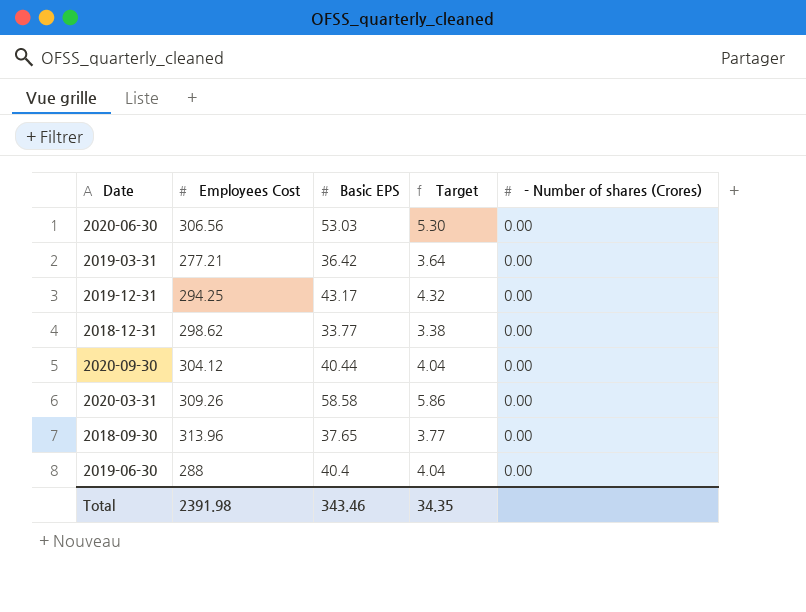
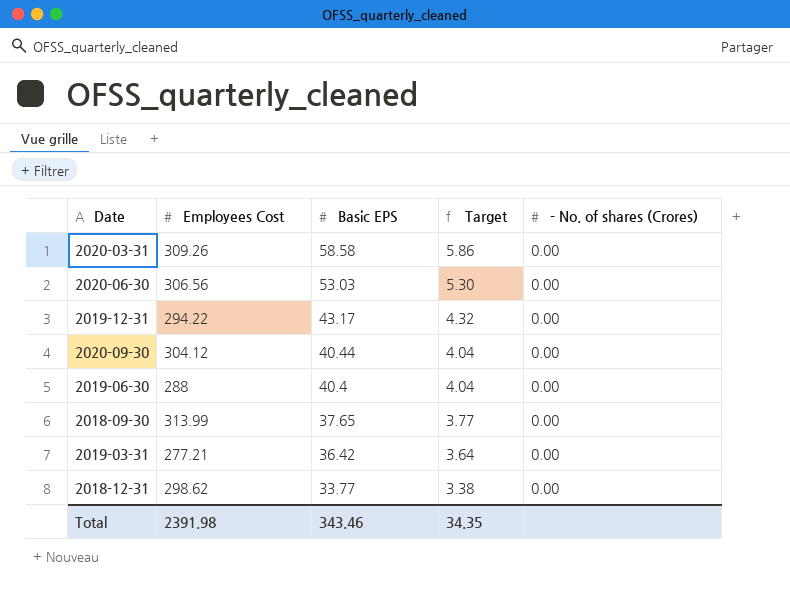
row order: none -> Basic EPS descending
column name: - Number of shares (Crores) -> - No. of shares (Crores)
2019-12-31 | Employees Cost: 294.25 -> 294.22
2018-09-30 | Employees Cost: 313.96 -> 313.99

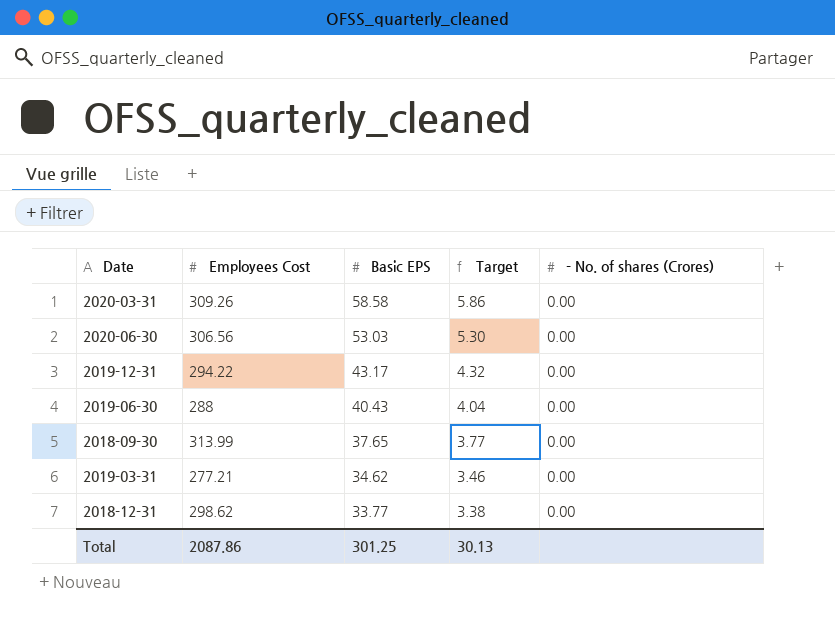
row 2020-09-30: 304.12 | 40.44 | 4.04 | 0.00 -> none
2019-06-30 | Basic EPS: 40.4 -> 40.43
2019-03-31 | Basic EPS: 36.42 -> 34.62
2019-03-31 | Target: 3.64 -> 3.46
Total | Employees Cost: 2391.98 -> 2087.86
Total | Basic EPS: 343.46 -> 301.25
Total | Target: 34.35 -> 30.13

